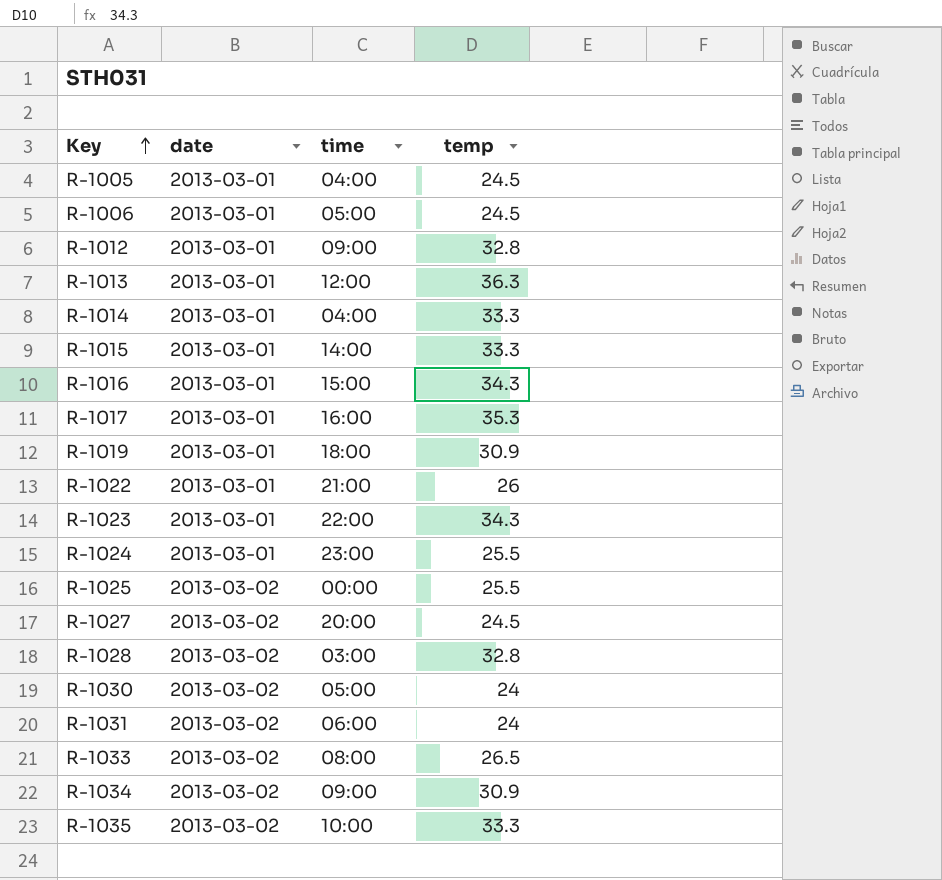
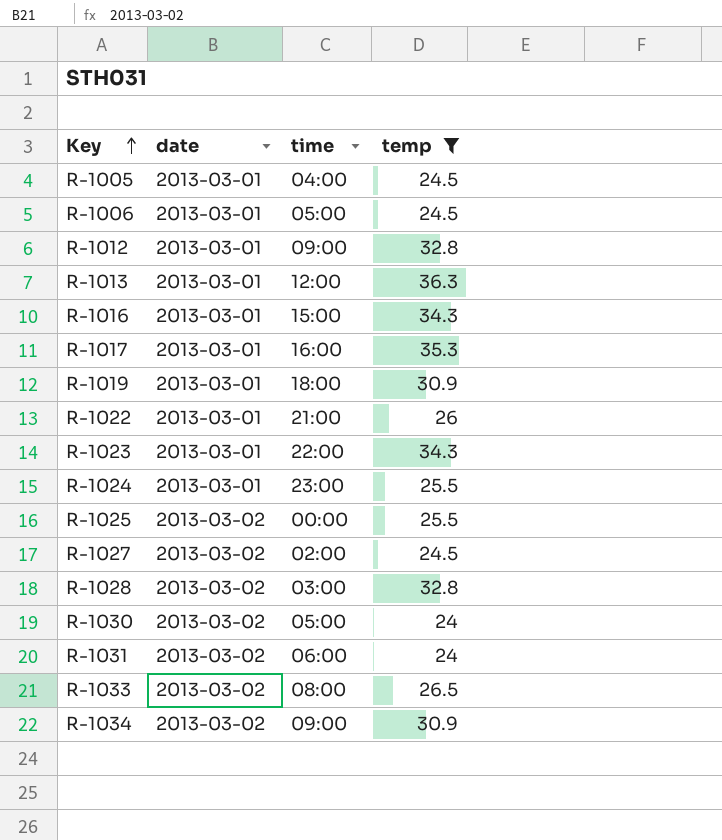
filter: none -> temp != 33.3
R-1027 | time: 20:00 -> 02:00

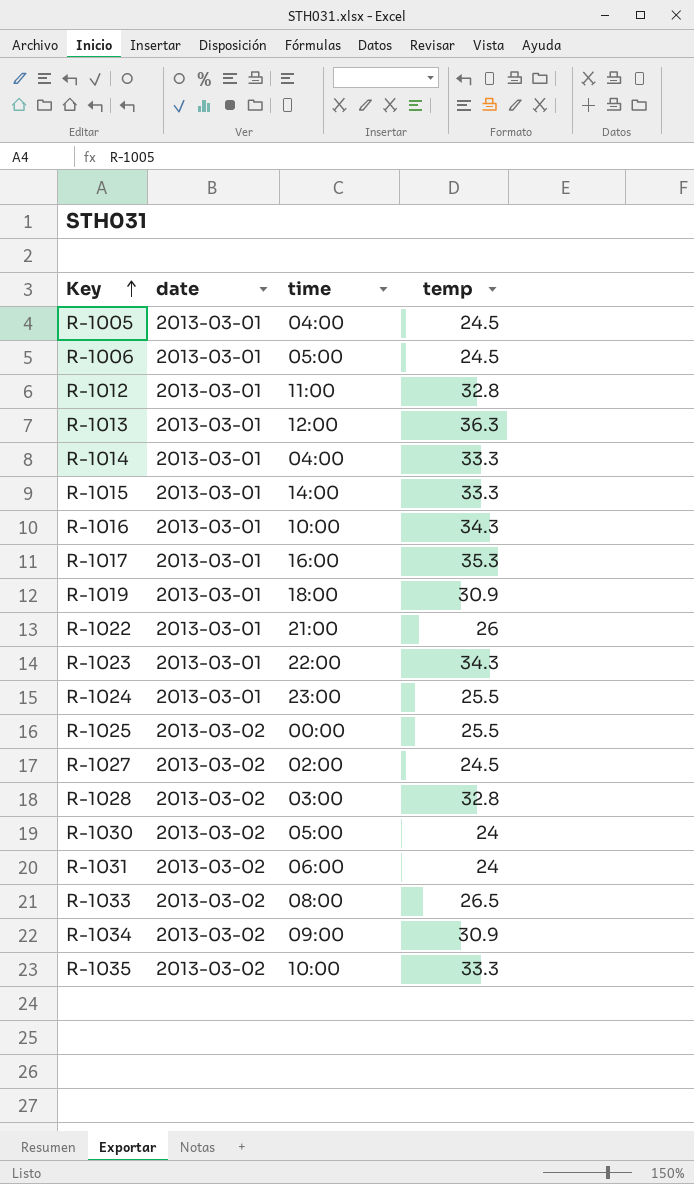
filter: temp != 33.3 -> none
R-1012 | time: 09:00 -> 11:00
R-1016 | time: 15:00 -> 10:00

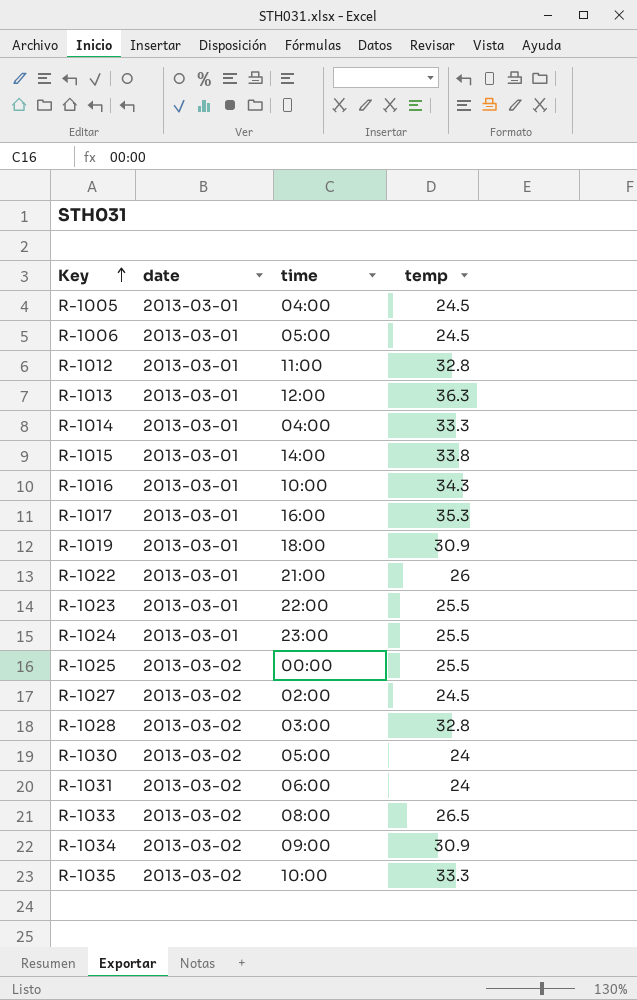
R-1015 | temp: 33.3 -> 33.8
R-1023 | temp: 34.3 -> 25.5

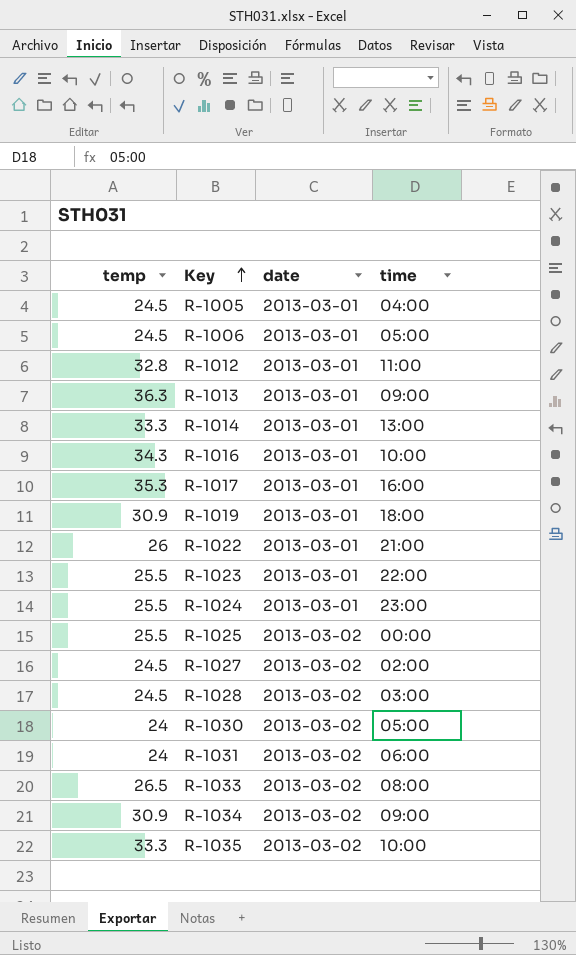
column temp | position: 4 -> 1
row R-1015: 2013-03-01 | 14:00 | 33.8 -> none
R-1013 | time: 12:00 -> 09:00
R-1014 | time: 04:00 -> 13:00
R-1028 | temp: 32.8 -> 24.5

